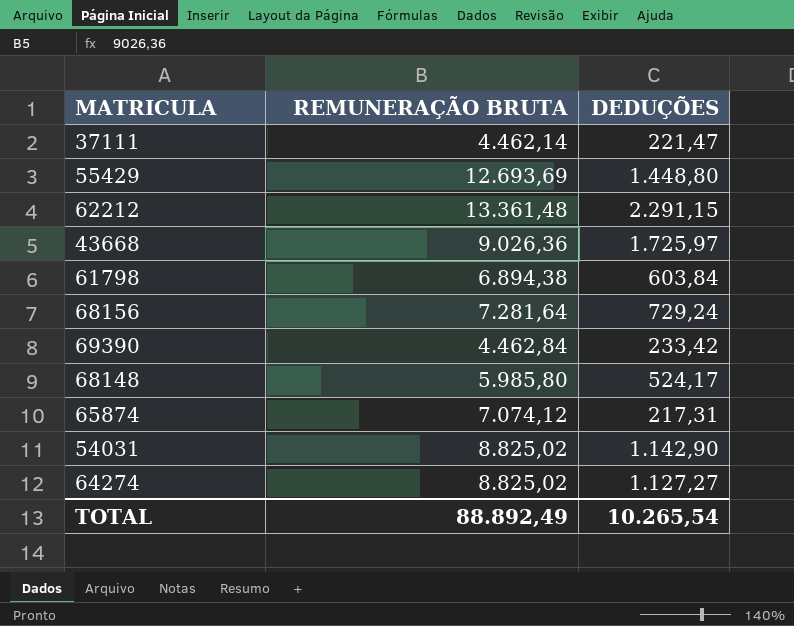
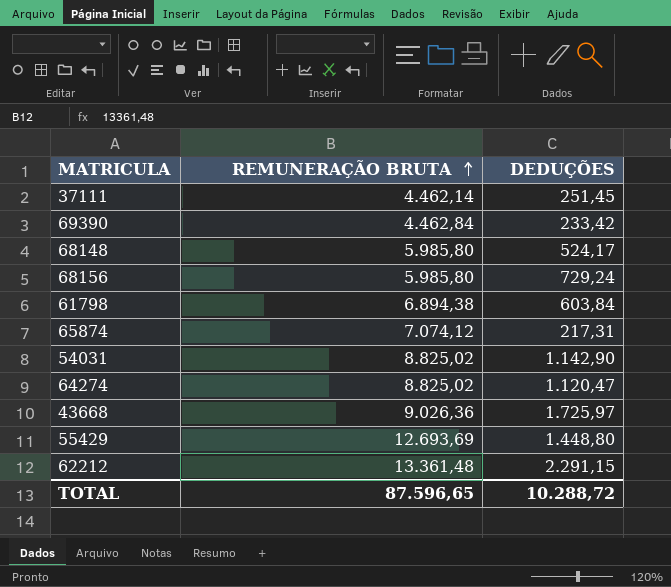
row order: none -> REMUNERAÇÃO BRUTA ascending
37111 | DEDUÇÕES: 221,47 -> 251,45
68156 | REMUNERAÇÃO BRUTA: 7.281,64 -> 5.985,80
64274 | DEDUÇÕES: 1.127,27 -> 1.120,47
TOTAL | REMUNERAÇÃO BRUTA: 88.892,49 -> 87.596,65
TOTAL | DEDUÇÕES: 10.265,54 -> 10.288,72

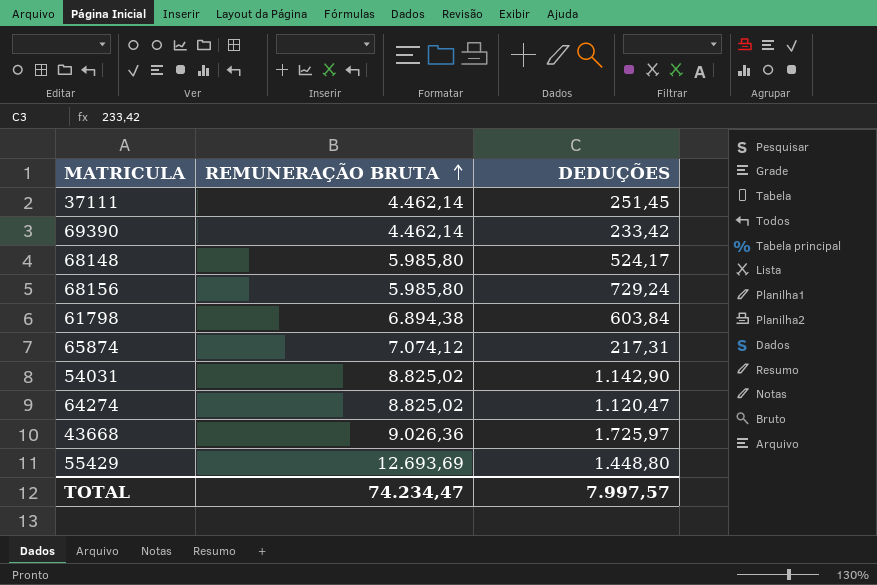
row 62212: 13.361,48 | 2.291,15 -> none
69390 | REMUNERAÇÃO BRUTA: 4.462,84 -> 4.462,14
TOTAL | REMUNERAÇÃO BRUTA: 87.596,65 -> 74.234,47
TOTAL | DEDUÇÕES: 10.288,72 -> 7.997,57

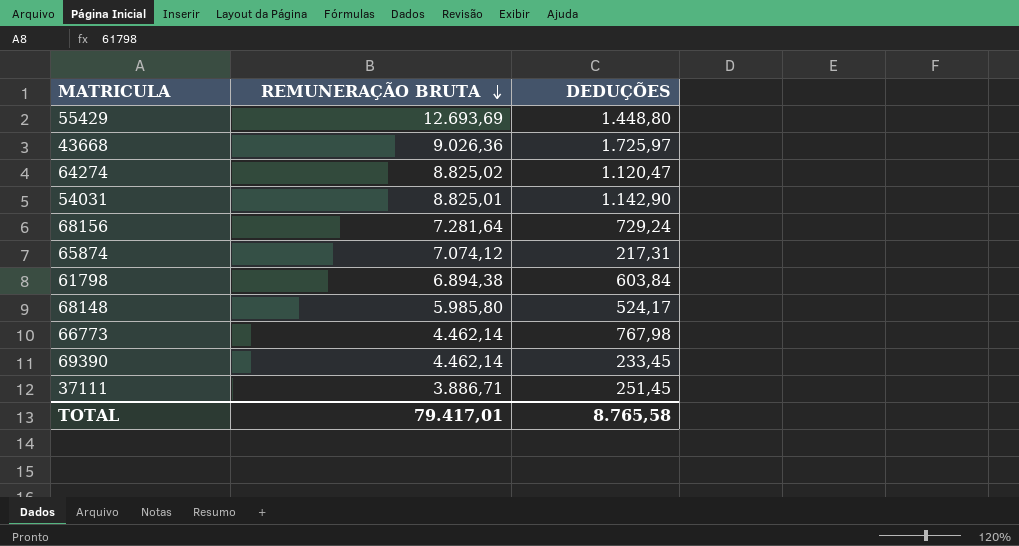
row order: REMUNERAÇÃO BRUTA ascending -> REMUNERAÇÃO BRUTA descending
54031 | REMUNERAÇÃO BRUTA: 8.825,02 -> 8.825,01
68156 | REMUNERAÇÃO BRUTA: 5.985,80 -> 7.281,64
row 66773: none -> 4.462,14 | 767,98
69390 | DEDUÇÕES: 233,42 -> 233,45
37111 | REMUNERAÇÃO BRUTA: 4.462,14 -> 3.886,71
TOTAL | REMUNERAÇÃO BRUTA: 74.234,47 -> 79.417,01
TOTAL | DEDUÇÕES: 7.997,57 -> 8.765,58

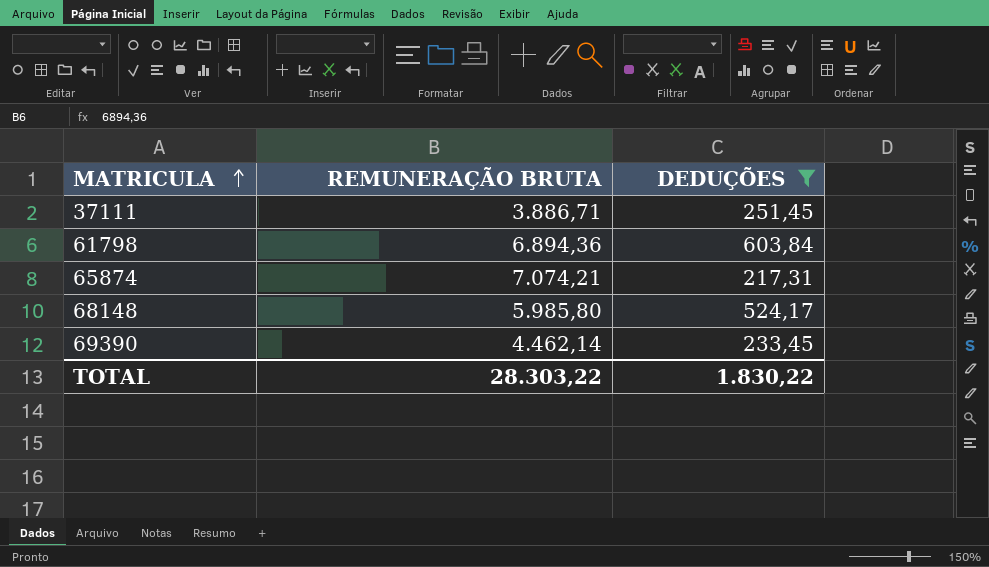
filter: none -> DEDUÇÕES <= 603,84
row order: REMUNERAÇÃO BRUTA descending -> MATRICULA ascending
61798 | REMUNERAÇÃO BRUTA: 6.894,38 -> 6.894,36
65874 | REMUNERAÇÃO BRUTA: 7.074,12 -> 7.074,21
TOTAL | REMUNERAÇÃO BRUTA: 79.417,01 -> 28.303,22
TOTAL | DEDUÇÕES: 8.765,58 -> 1.830,22

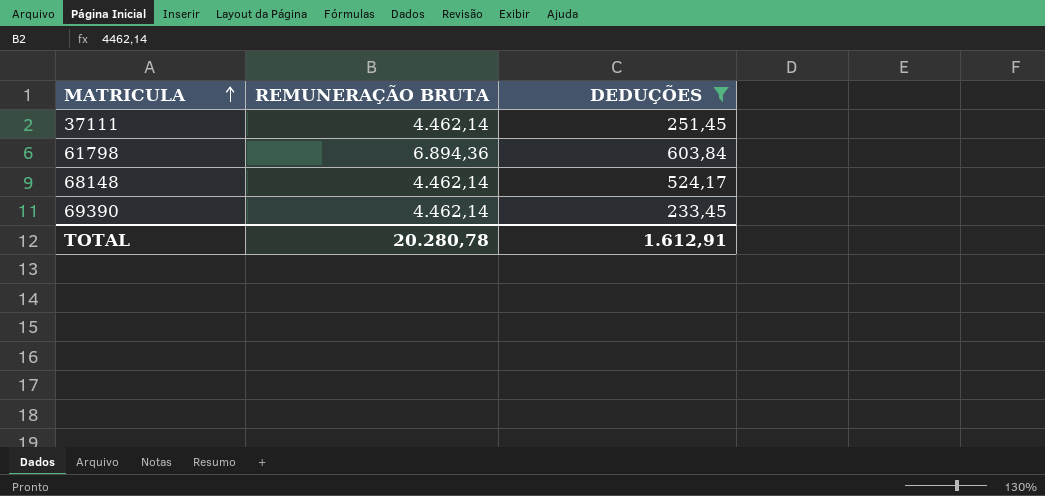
row 65874: 7.074,21 | 217,31 -> none
37111 | REMUNERAÇÃO BRUTA: 3.886,71 -> 4.462,14
68148 | REMUNERAÇÃO BRUTA: 5.985,80 -> 4.462,14
TOTAL | REMUNERAÇÃO BRUTA: 28.303,22 -> 20.280,78
TOTAL | DEDUÇÕES: 1.830,22 -> 1.612,91

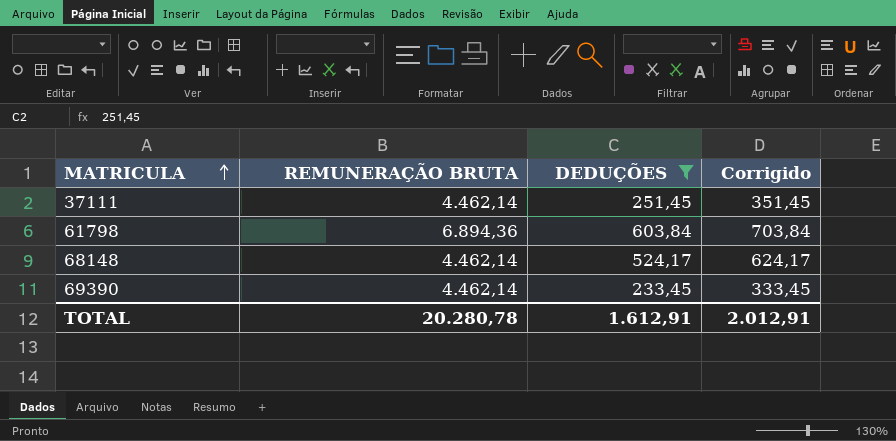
column Corrigido | formula: none -> [DEDUÇÕES] + 100

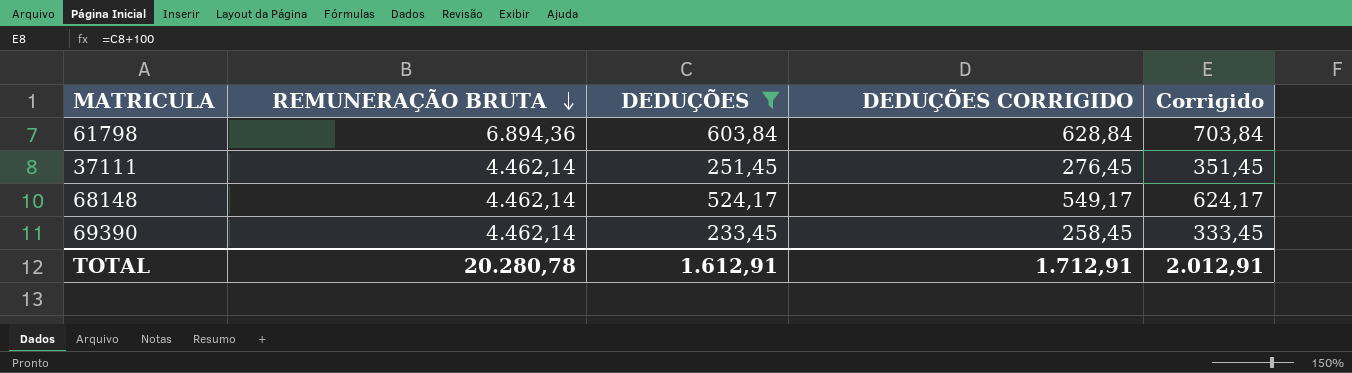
row order: MATRICULA ascending -> REMUNERAÇÃO BRUTA descending
column DEDUÇÕES CORRIGIDO | formula: none -> [DEDUÇÕES] + 25

